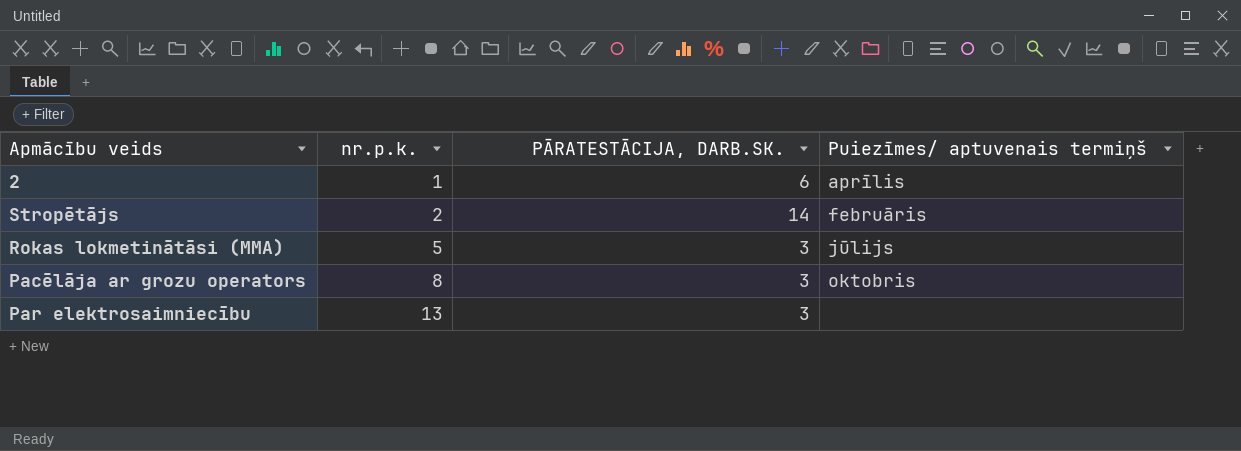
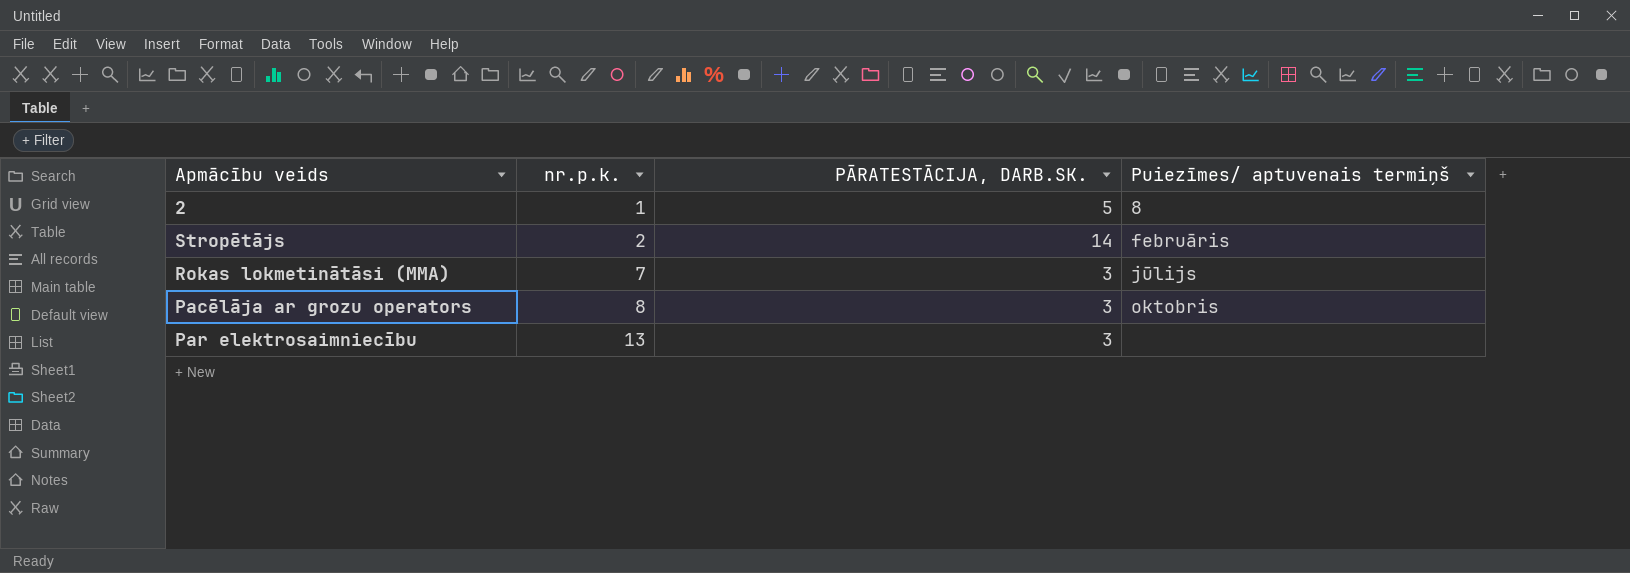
2 | PĀRATESTĀCIJA, DARB.SK.: 6 -> 5
2 | Puiezīmes/ aptuvenais termiņš: aprīlis -> 8
Rokas lokmetinātāsi (MMA) | nr.p.k.: 5 -> 7

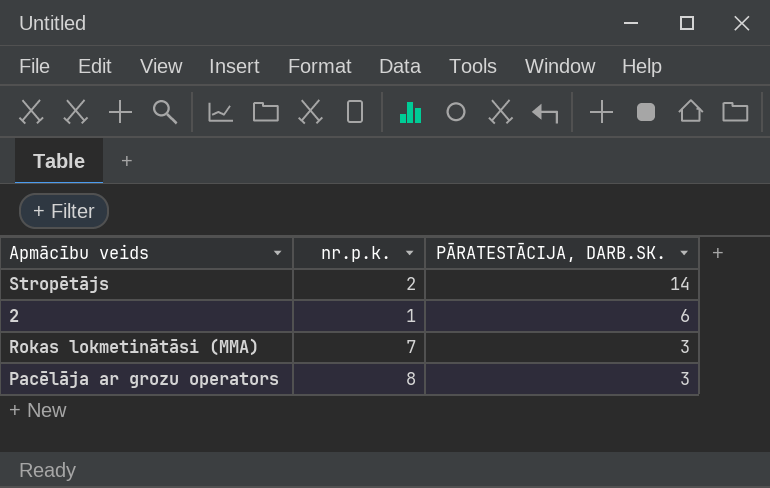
row order: nr.p.k. ascending -> PĀRATESTĀCIJA, DARB.SK. descending
column Puiezīmes/ aptuvenais termiņš | position: 4 -> none
row Par elektrosaimniecību: 13 | 3 | none -> none
2 | PĀRATESTĀCIJA, DARB.SK.: 5 -> 6

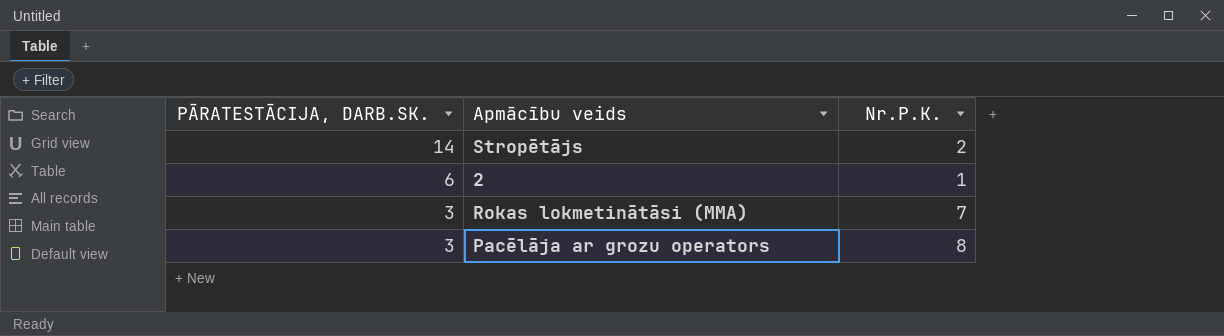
column PĀRATESTĀCIJA, DARB.SK. | position: 3 -> 1
column name: nr.p.k. -> Nr.P.K.

